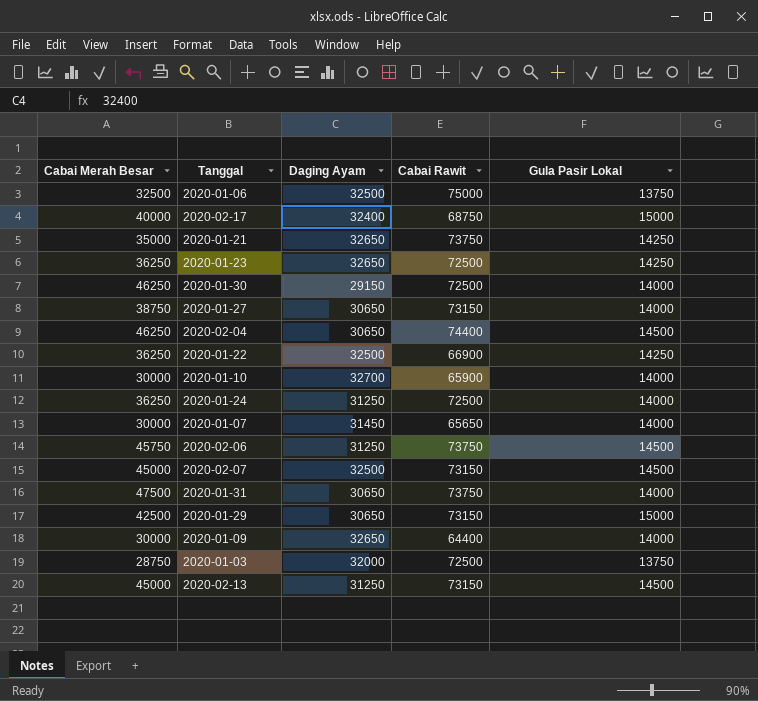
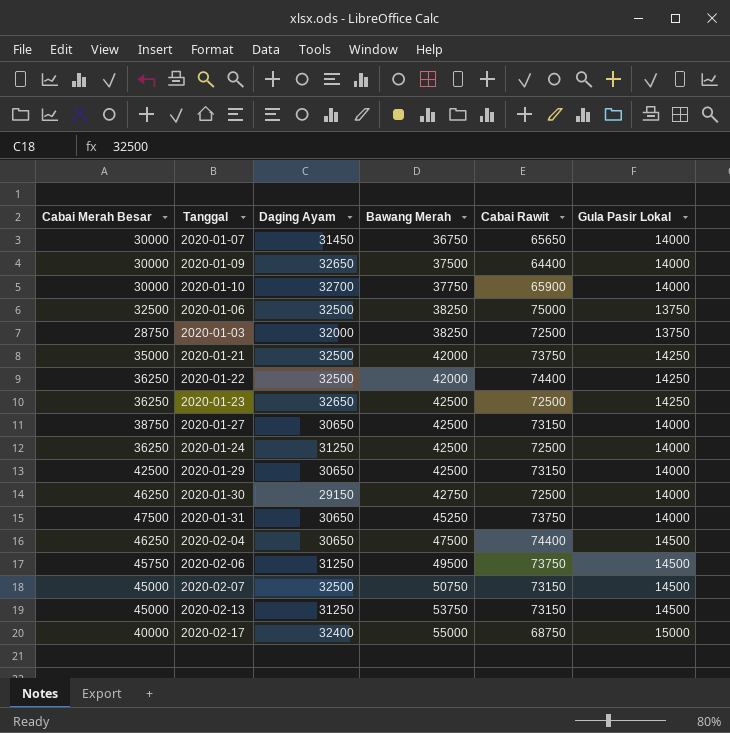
row order: none -> Bawang Merah ascending
column Bawang Merah | position: none -> 4
2020-01-21 | Daging Ayam: 32650 -> 32500
2020-01-22 | Cabai Rawit: 66900 -> 74400
2020-01-29 | Gula Pasir Lokal: 15000 -> 14000

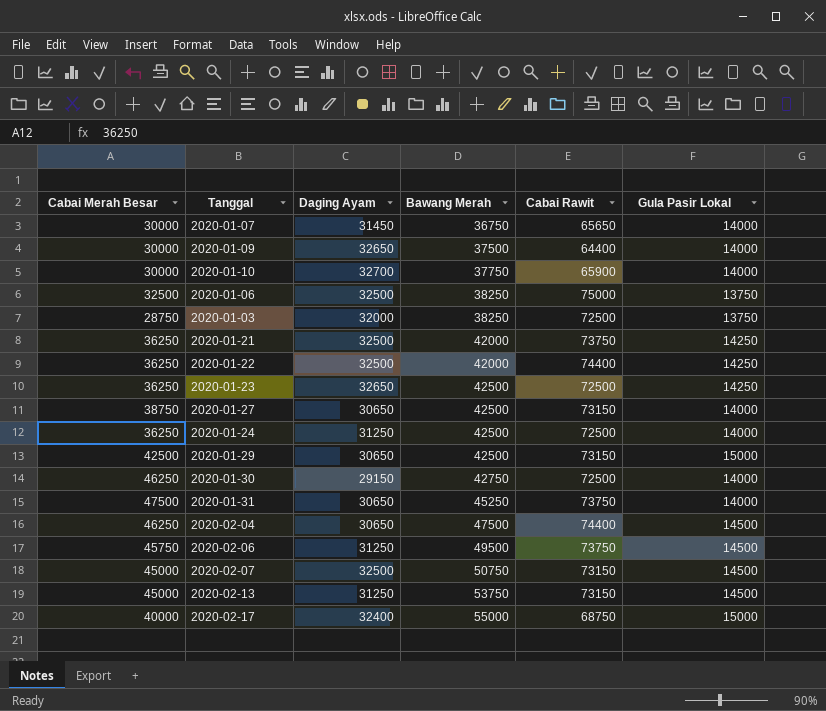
2020-01-21 | Cabai Merah Besar: 35000 -> 36250
2020-01-29 | Gula Pasir Lokal: 14000 -> 15000

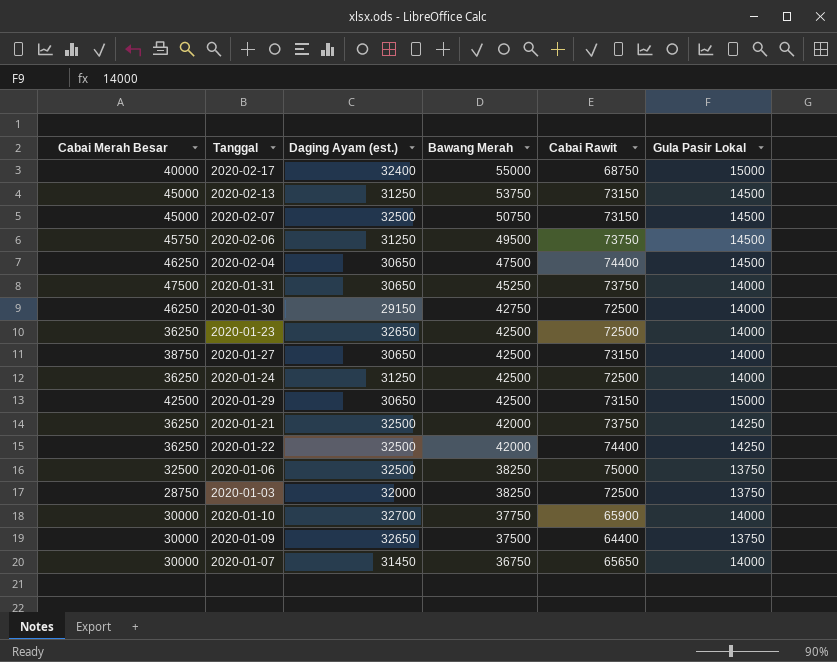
row order: Bawang Merah ascending -> Bawang Merah descending
column name: Daging Ayam -> Daging Ayam (est.)
2020-01-23 | Gula Pasir Lokal: 14250 -> 14000
2020-01-09 | Gula Pasir Lokal: 14000 -> 13750

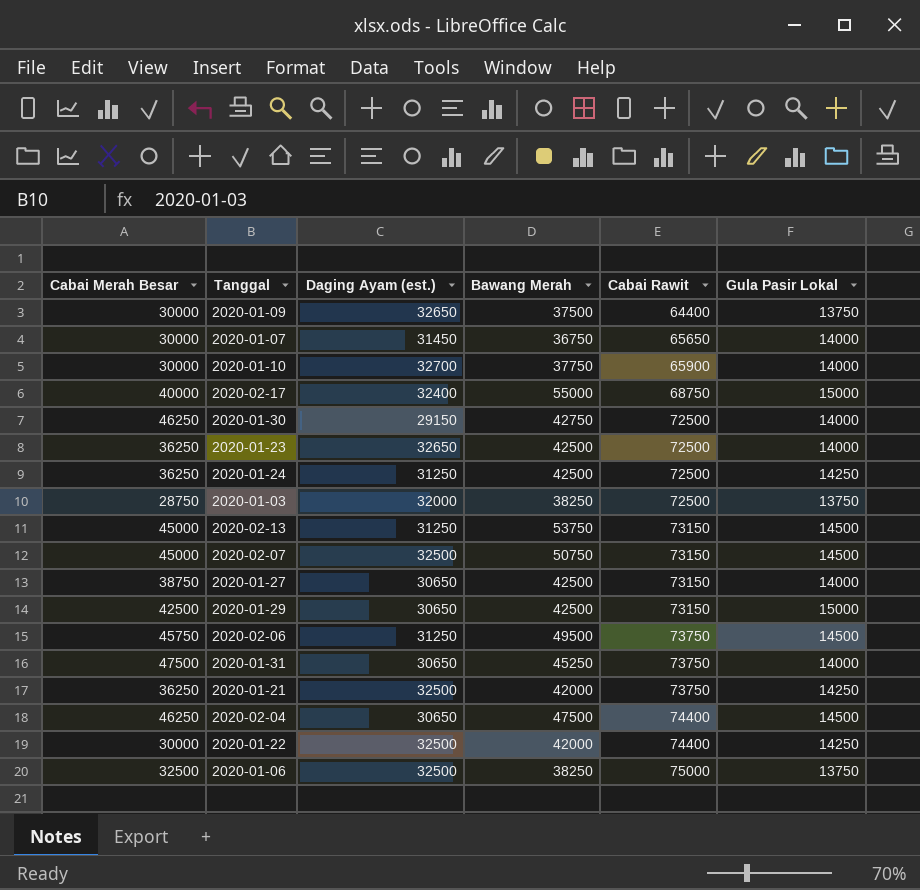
row order: Bawang Merah descending -> Cabai Rawit ascending
2020-01-24 | Gula Pasir Lokal: 14000 -> 14250
2020-01-22 | Cabai Merah Besar: 36250 -> 30000

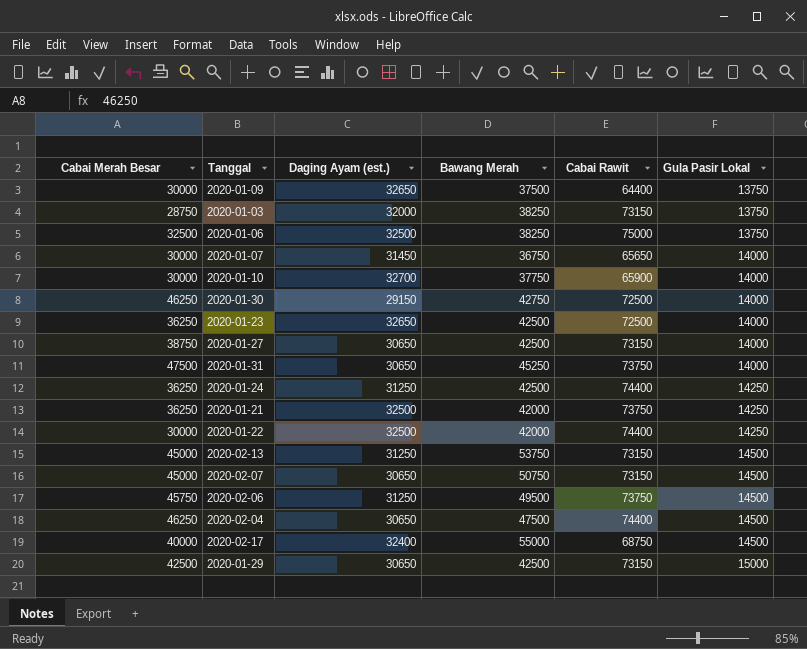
row order: Cabai Rawit ascending -> Gula Pasir Lokal ascending
2020-01-03 | Cabai Rawit: 72500 -> 73150
2020-01-24 | Cabai Rawit: 72500 -> 74400
2020-02-07 | Daging Ayam (est.): 32500 -> 30650
2020-02-17 | Gula Pasir Lokal: 15000 -> 14500

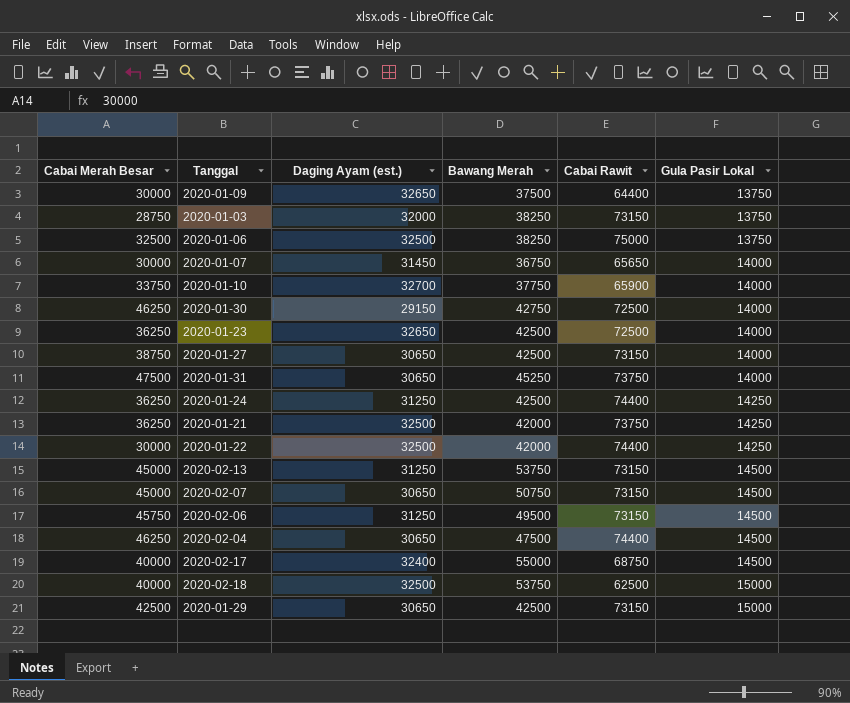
2020-01-10 | Cabai Merah Besar: 30000 -> 33750
2020-02-06 | Cabai Rawit: 73750 -> 73150
row 2020-02-18: none -> 40000 | 32500 | 53750 | 62500 | 15000

